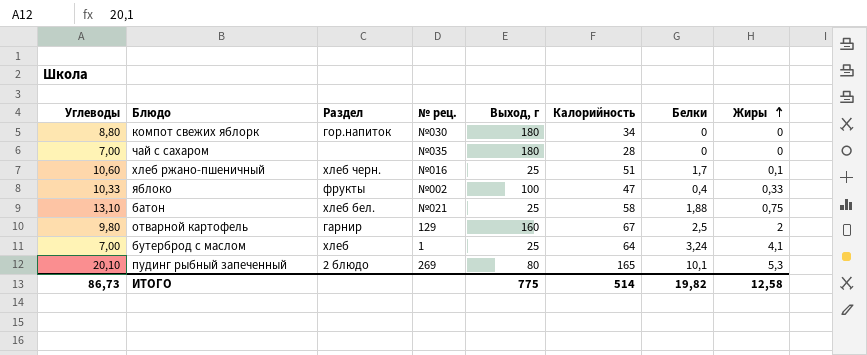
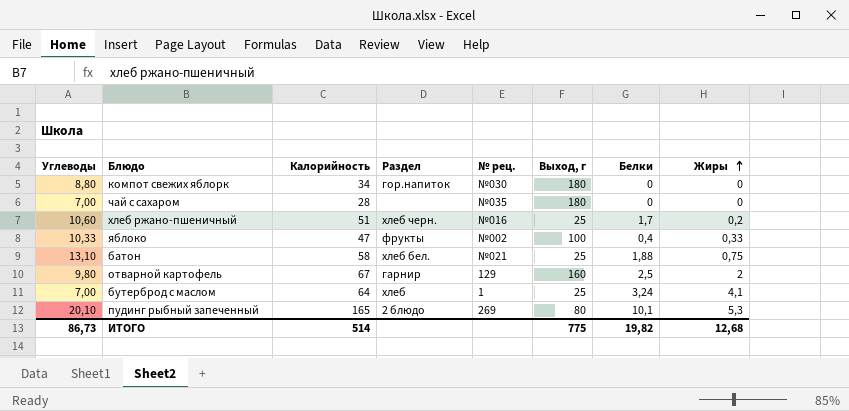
column Калорийность | position: 6 -> 3
хлеб ржано-пшеничный | Жиры: 0,1 -> 0,2
ИТОГО | Жиры: 12,58 -> 12,68

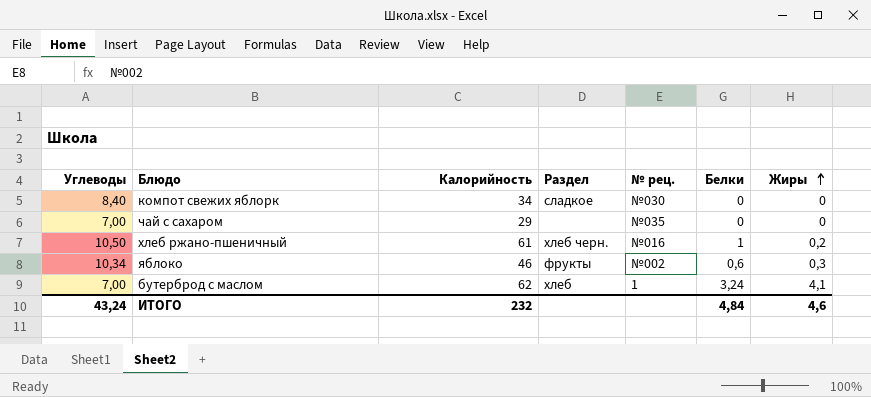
column Выход, г | position: 6 -> none
row батон: 13,10 | 58 | хлеб бел. | №021 | 25 | 1,88 | 0,75 -> none
row отварной картофель: 9,80 | 67 | гарнир | 129 | 160 | 2,5 | 2 -> none
row пудинг рыбный запеченный: 20,10 | 165 | 2 блюдо | 269 | 80 | 10,1 | 5,3 -> none
компот свежих яблорк | Углеводы: 8,80 -> 8,40
компот свежих яблорк | Раздел: гор.напиток -> сладкое
чай с сахаром | Калорийность: 28 -> 29
хлеб ржано-пшеничный | Углеводы: 10,60 -> 10,50
хлеб ржано-пшеничный | Калорийность: 51 -> 61
хлеб ржано-пшеничный | Белки: 1,7 -> 1
яблоко | Углеводы: 10,33 -> 10,34
яблоко | Калорийность: 47 -> 46
яблоко | Белки: 0,4 -> 0,6
яблоко | Жиры: 0,33 -> 0,3
бутерброд с маслом | Калорийность: 64 -> 62
ИТОГО | Углеводы: 86,73 -> 43,24
ИТОГО | Калорийность: 514 -> 232
ИТОГО | Белки: 19,82 -> 4,84
ИТОГО | Жиры: 12,68 -> 4,6

